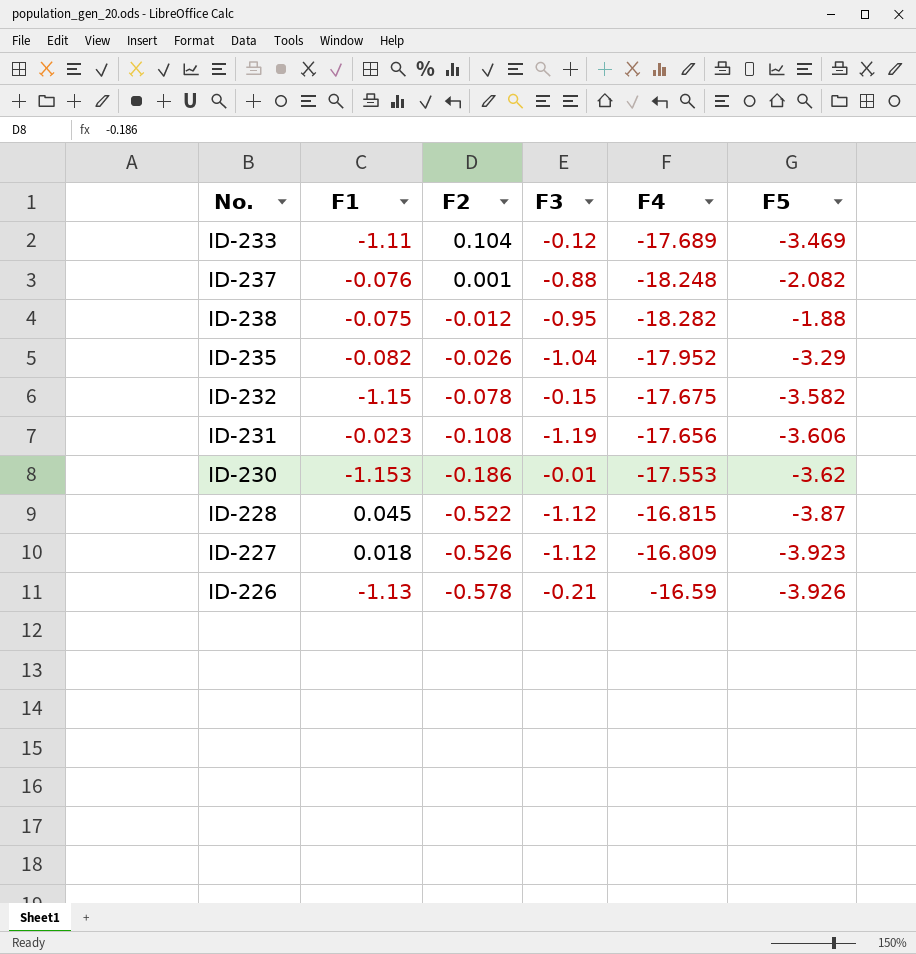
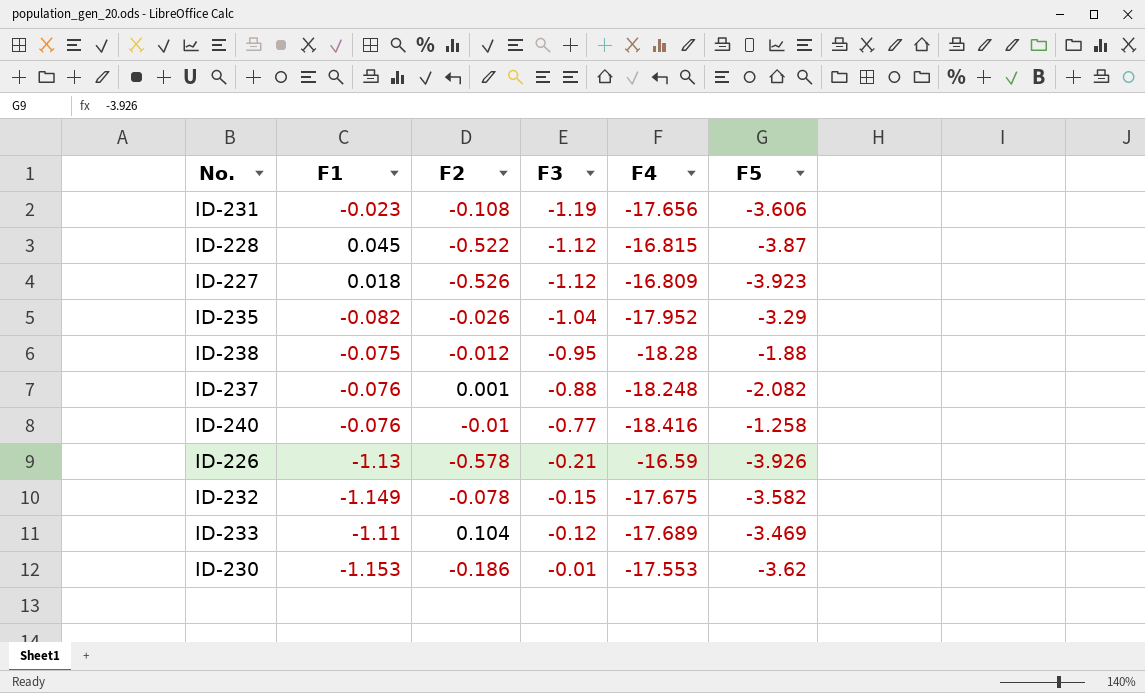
row order: F2 descending -> F3 ascending
ID-238 | F4: -18.282 -> -18.28
row ID-240: none -> -0.076 | -0.01 | -0.77 | -18.416 | -1.258
ID-232 | F1: -1.15 -> -1.149

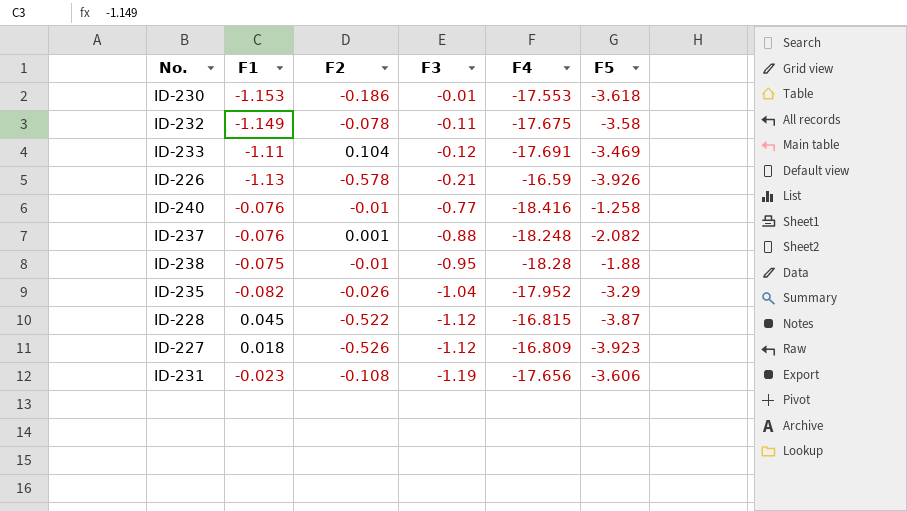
row order: F3 ascending -> F3 descending
ID-230 | F5: -3.62 -> -3.618
ID-232 | F3: -0.15 -> -0.11
ID-232 | F5: -3.582 -> -3.58
ID-233 | F4: -17.689 -> -17.691
ID-238 | F2: -0.012 -> -0.01

